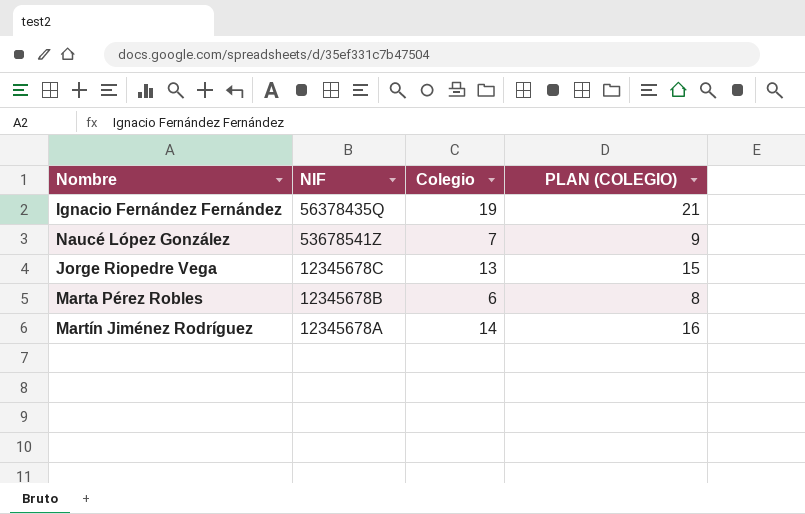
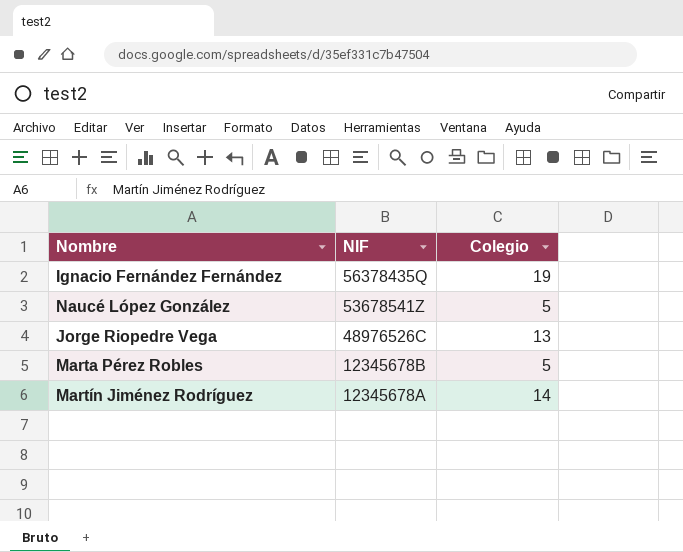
column PLAN (COLEGIO) | formula: [Colegio] + 2 -> none
Naucé López González | Colegio: 7 -> 5
Jorge Riopedre Vega | NIF: 12345678C -> 48976526C
Marta Pérez Robles | Colegio: 6 -> 5

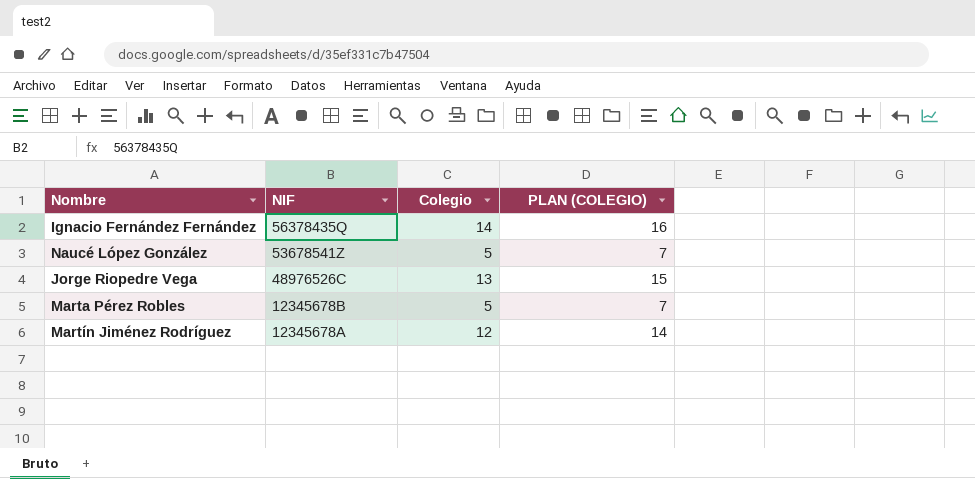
column PLAN (COLEGIO) | formula: none -> [Colegio] + 2
Ignacio Fernández Fernández | Colegio: 19 -> 14
Martín Jiménez Rodríguez | Colegio: 14 -> 12

